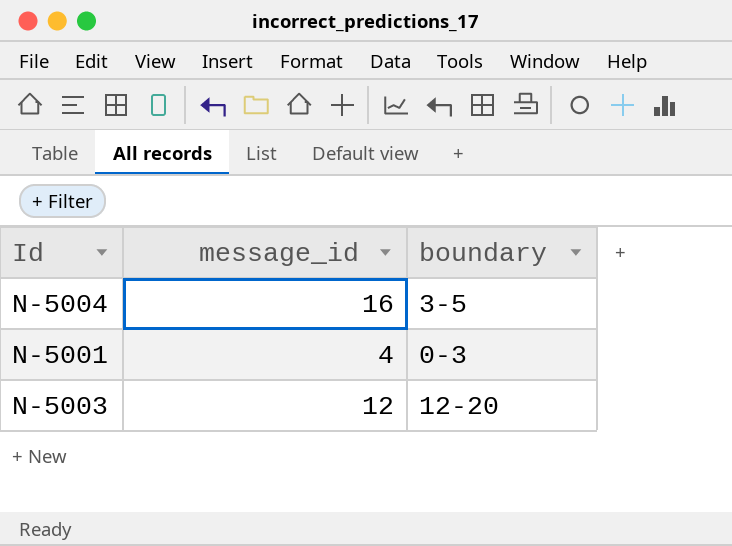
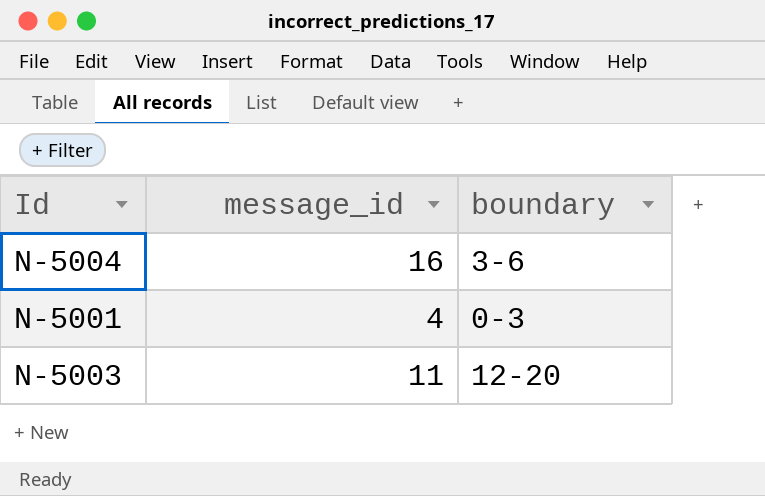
N-5004 | boundary: 3-5 -> 3-6
N-5003 | message_id: 12 -> 11

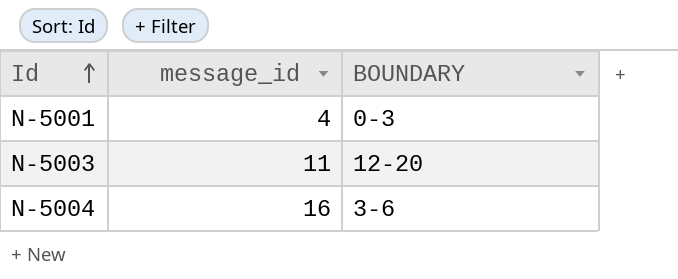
row order: none -> Id ascending
column name: boundary -> BOUNDARY

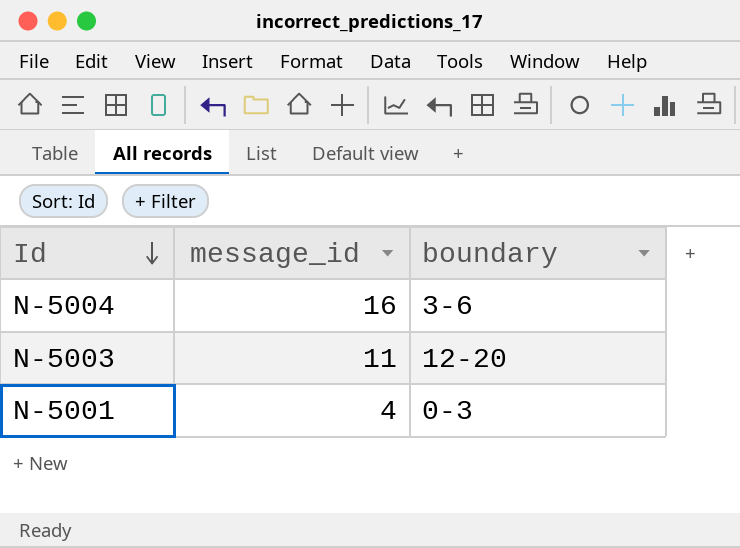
row order: Id ascending -> Id descending
column name: BOUNDARY -> boundary

